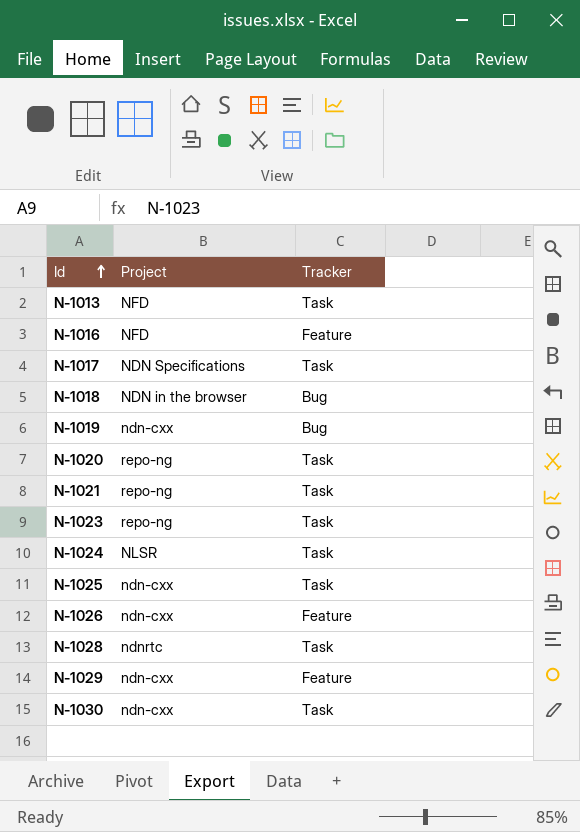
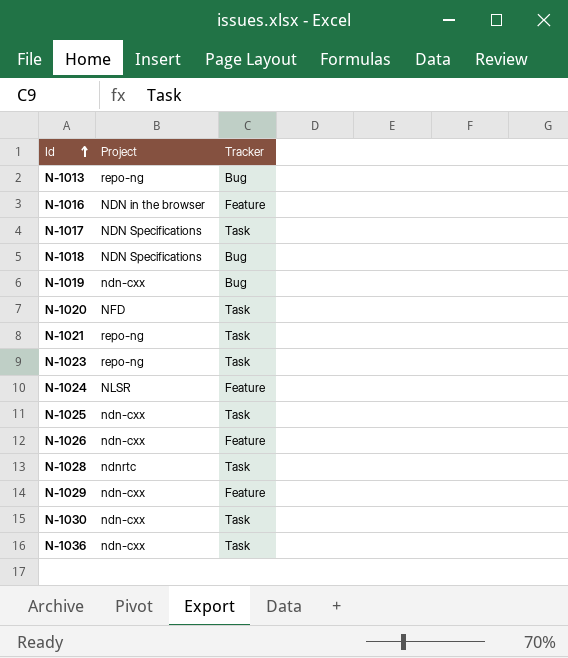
N-1013 | Project: NFD -> repo-ng
N-1013 | Tracker: Task -> Bug
N-1016 | Project: NFD -> NDN in the browser
N-1018 | Project: NDN in the browser -> NDN Specifications
N-1020 | Project: repo-ng -> NFD
N-1024 | Tracker: Task -> Feature
row N-1036: none -> ndn-cxx | Task

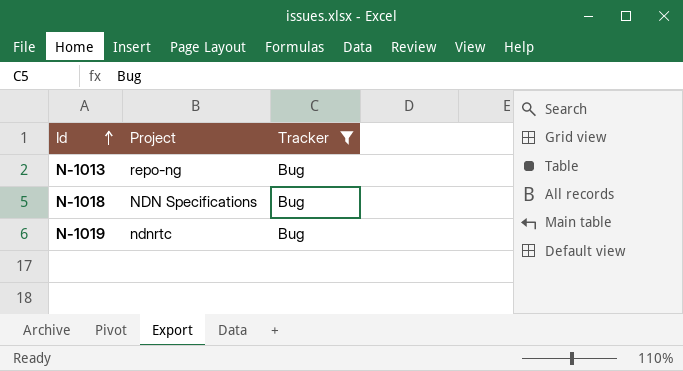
filter: none -> Tracker = Bug
N-1019 | Project: ndn-cxx -> ndnrtc

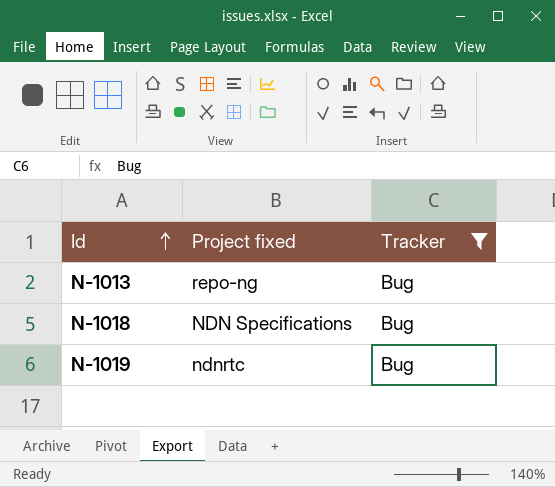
column name: Project -> Project fixed

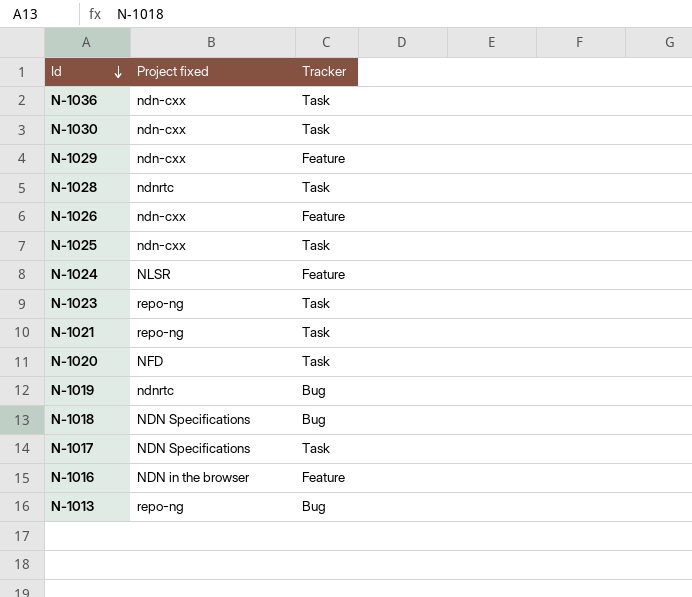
filter: Tracker = Bug -> none
row order: Id ascending -> Id descending

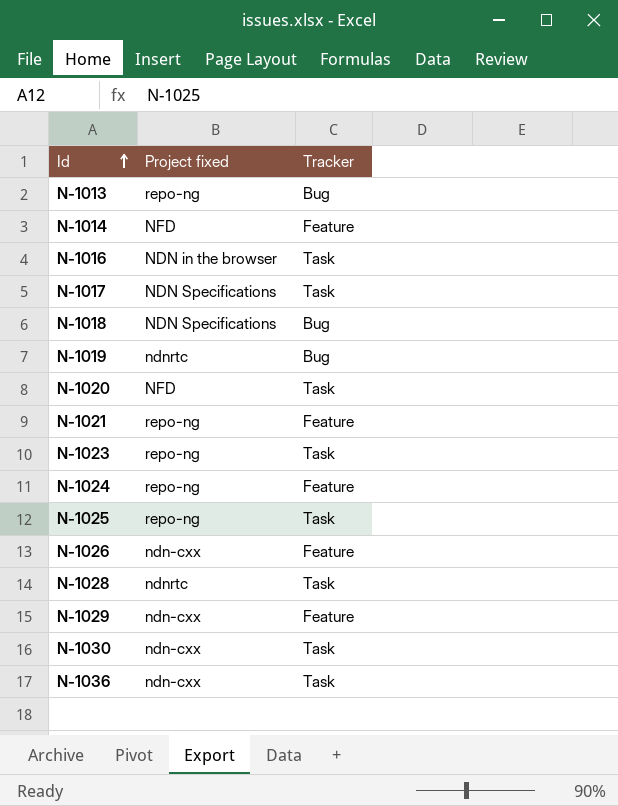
row order: Id descending -> Id ascending
row N-1014: none -> NFD | Feature
N-1016 | Tracker: Feature -> Task
N-1021 | Tracker: Task -> Feature
N-1024 | Project fixed: NLSR -> repo-ng
N-1025 | Project fixed: ndn-cxx -> repo-ng

